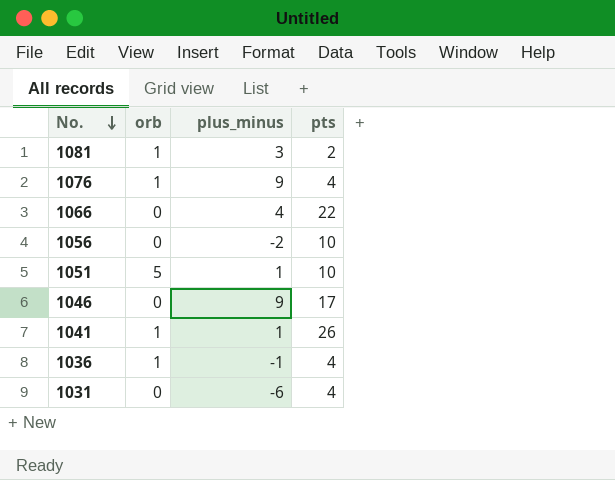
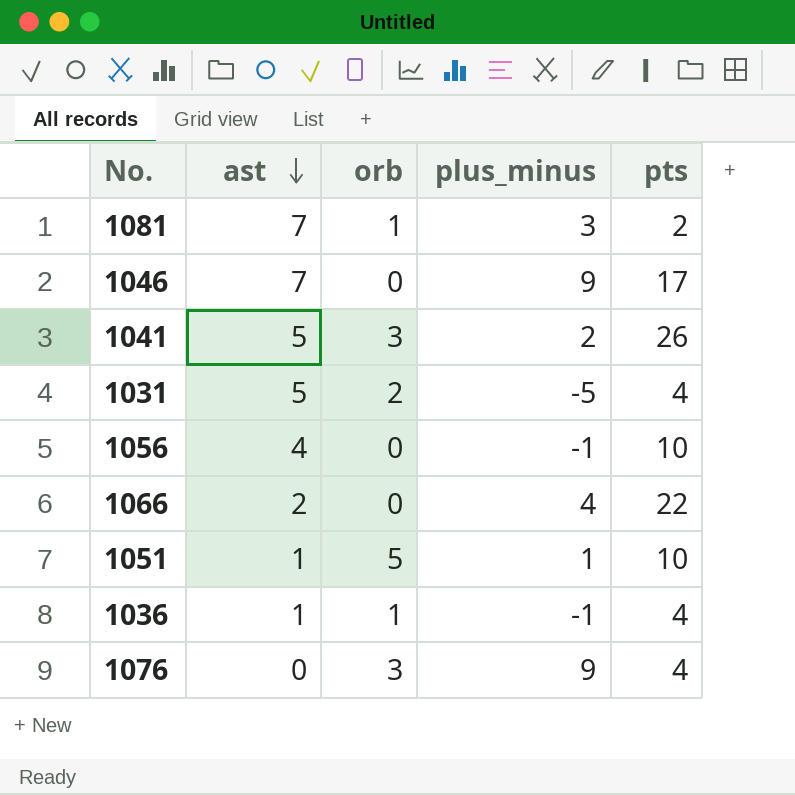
row order: No. descending -> ast descending
column ast | position: none -> 2
1041 | orb: 1 -> 3
1041 | plus_minus: 1 -> 2
1031 | orb: 0 -> 2
1031 | plus_minus: -6 -> -5
1056 | plus_minus: -2 -> -1
1076 | orb: 1 -> 3

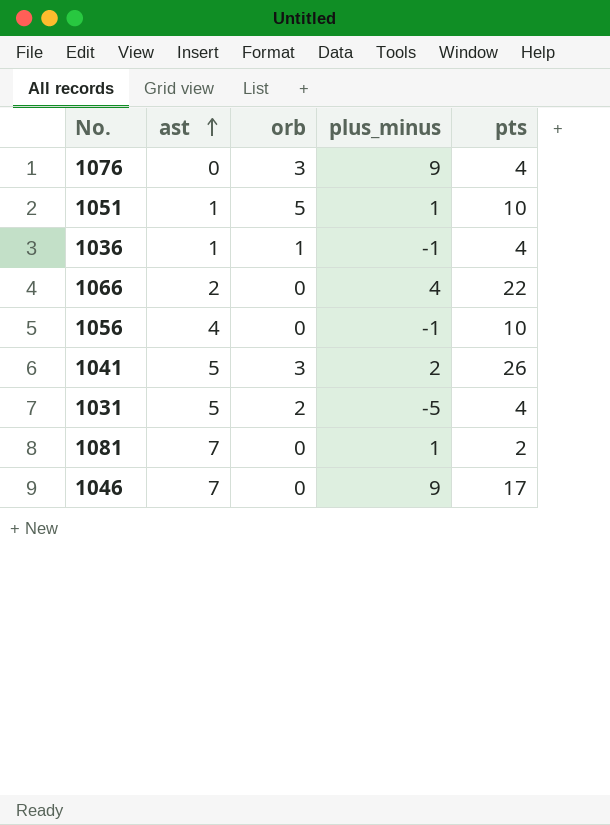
row order: ast descending -> ast ascending
1081 | orb: 1 -> 0
1081 | plus_minus: 3 -> 1

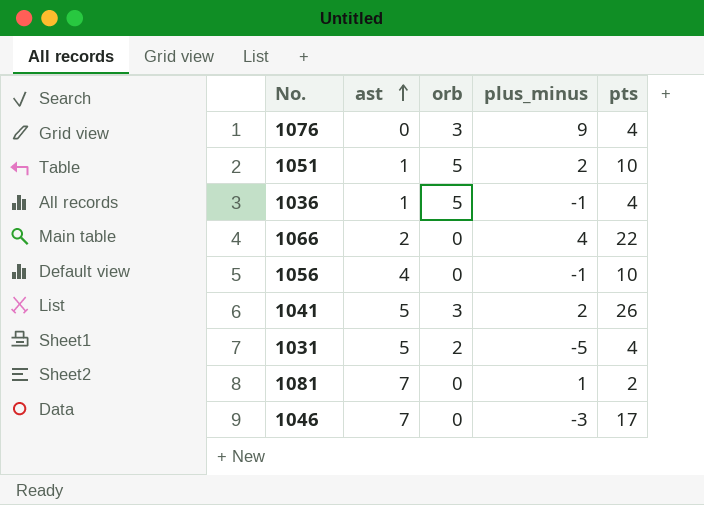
1051 | plus_minus: 1 -> 2
1036 | orb: 1 -> 5
1046 | plus_minus: 9 -> -3

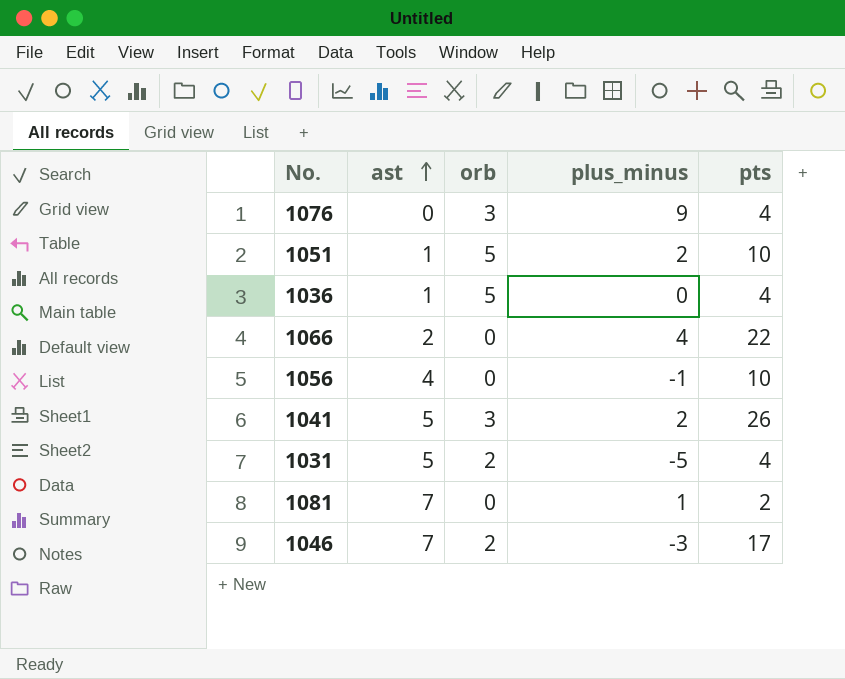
1036 | plus_minus: -1 -> 0
1046 | orb: 0 -> 2

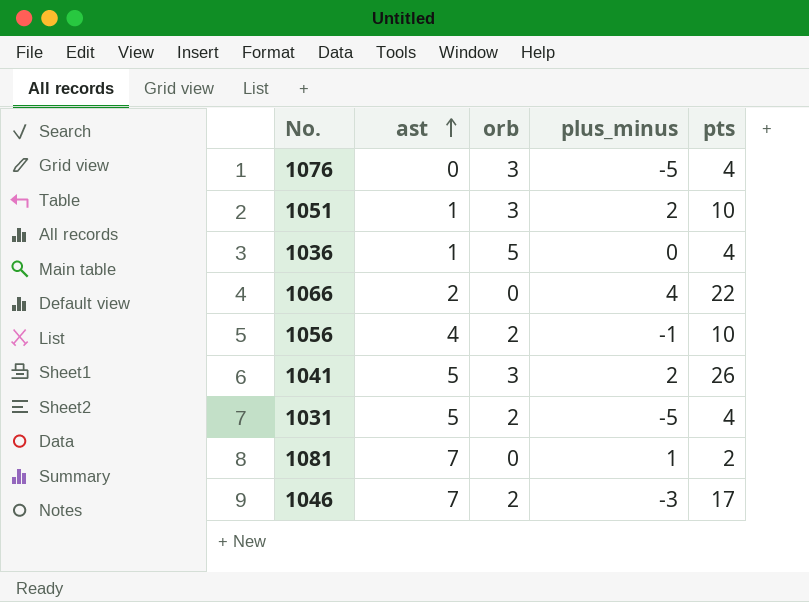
1076 | plus_minus: 9 -> -5
1051 | orb: 5 -> 3
1056 | orb: 0 -> 2

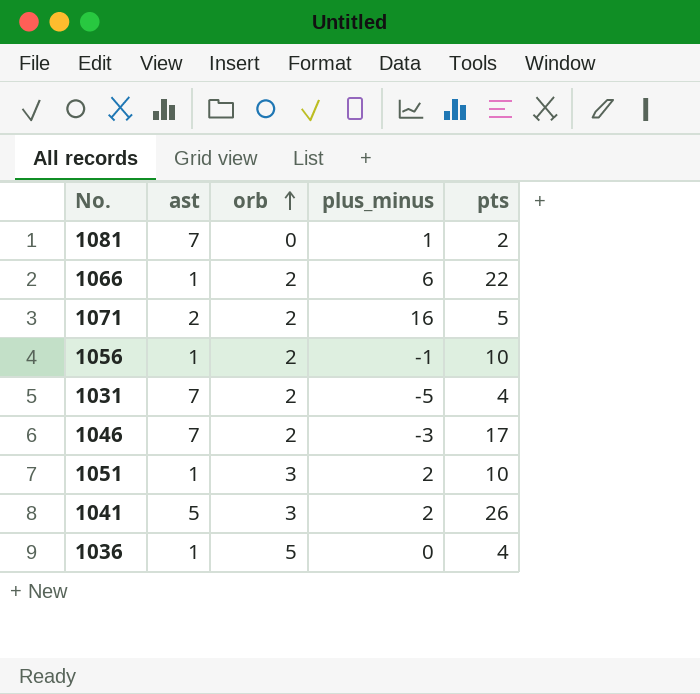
row order: ast ascending -> orb ascending
row 1076: 0 | 3 | -5 | 4 -> none
1066 | ast: 2 -> 1
1066 | orb: 0 -> 2
1066 | plus_minus: 4 -> 6
row 1071: none -> 2 | 2 | 16 | 5
1056 | ast: 4 -> 1
1031 | ast: 5 -> 7

